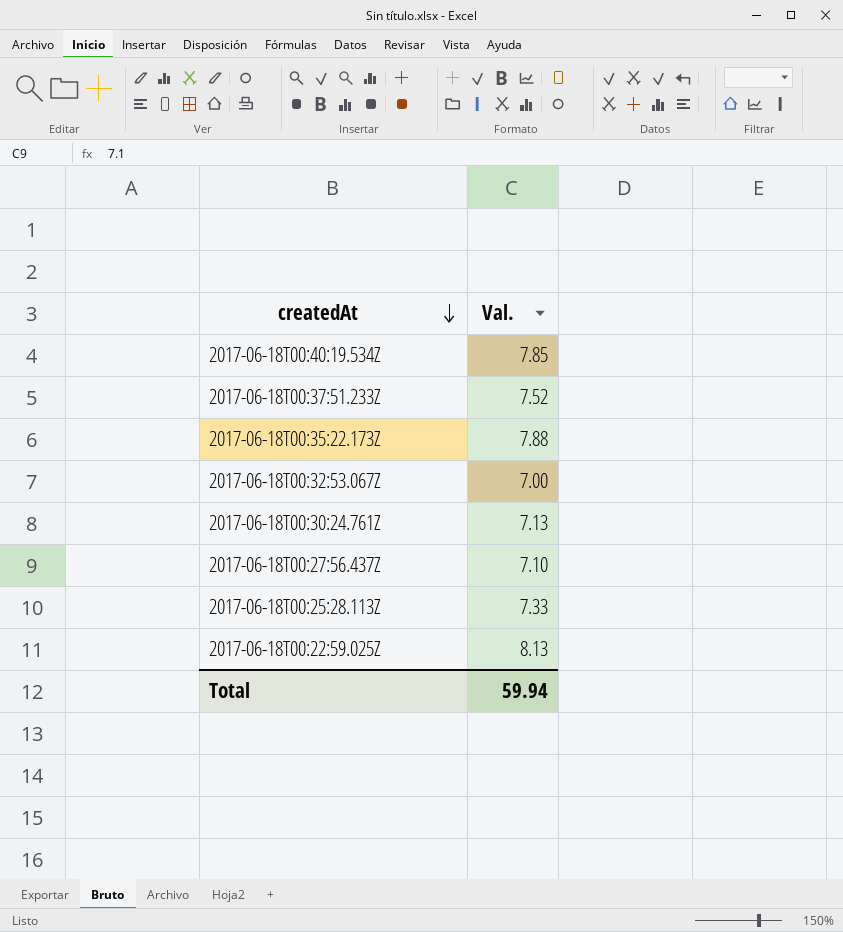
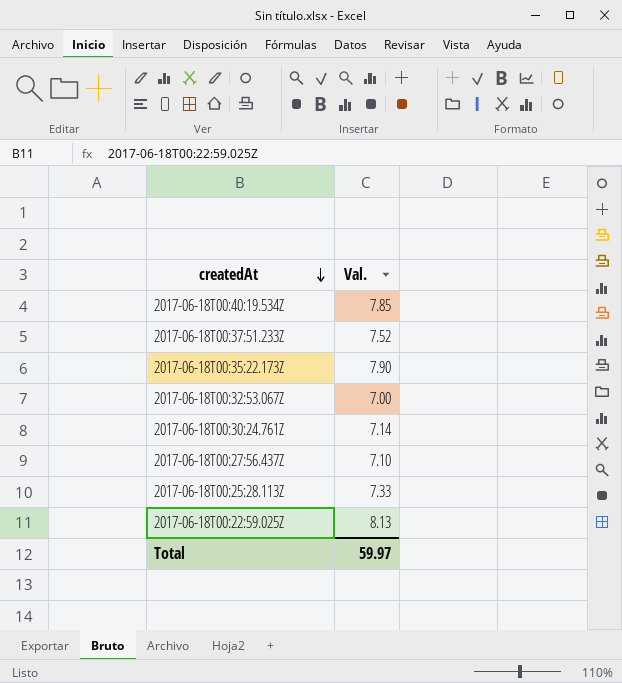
2017-06-18T00:35:22.173Z | Val.: 7.88 -> 7.90
2017-06-18T00:30:24.761Z | Val.: 7.13 -> 7.14
Total | Val.: 59.94 -> 59.97

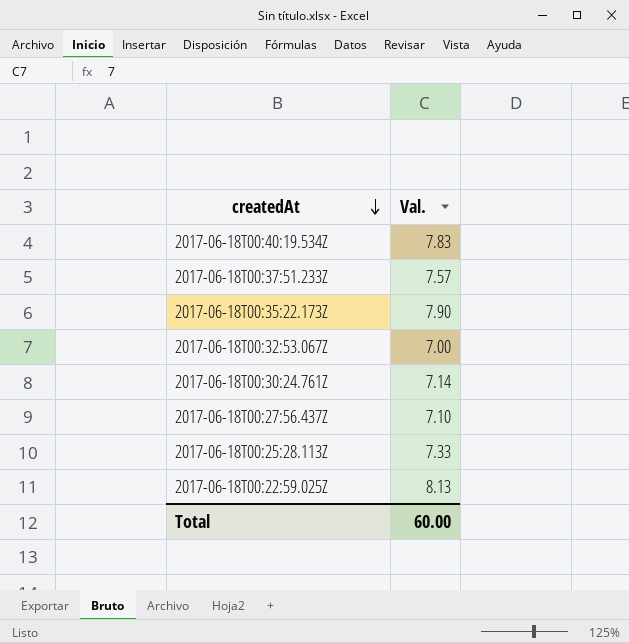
2017-06-18T00:40:19.534Z | Val.: 7.85 -> 7.83
2017-06-18T00:37:51.233Z | Val.: 7.52 -> 7.57
Total | Val.: 59.97 -> 60.00

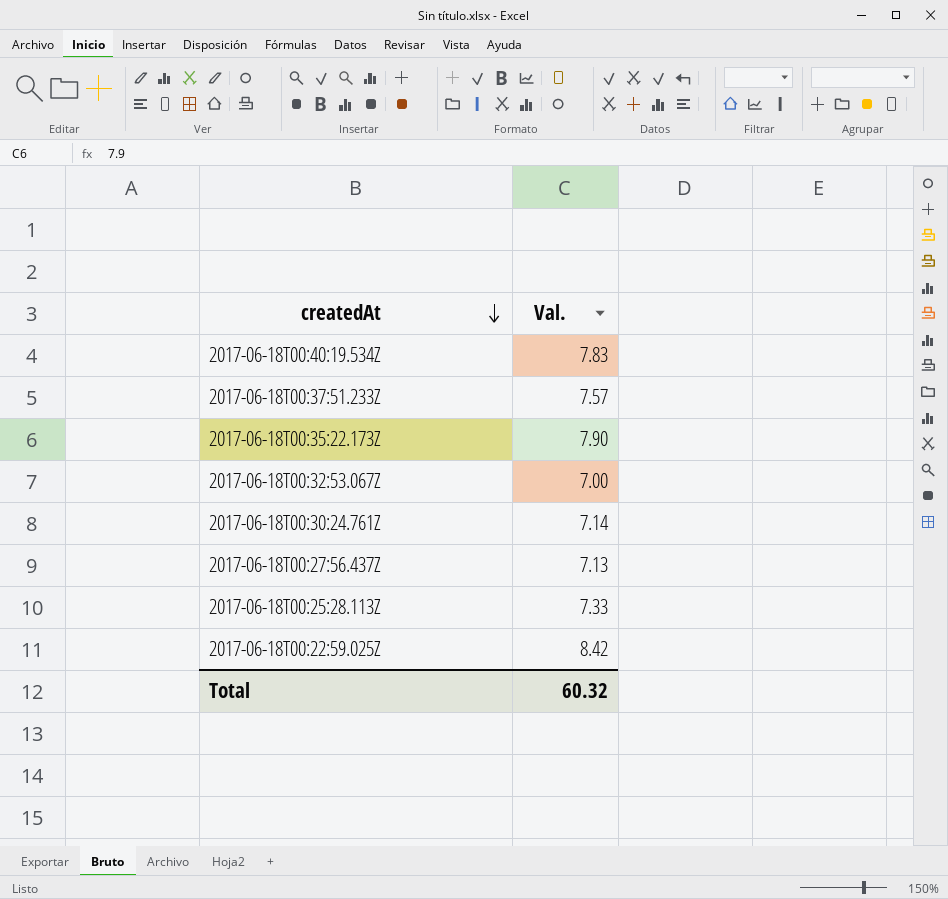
2017-06-18T00:27:56.437Z | Val.: 7.10 -> 7.13
2017-06-18T00:22:59.025Z | Val.: 8.13 -> 8.42
Total | Val.: 60.00 -> 60.32

